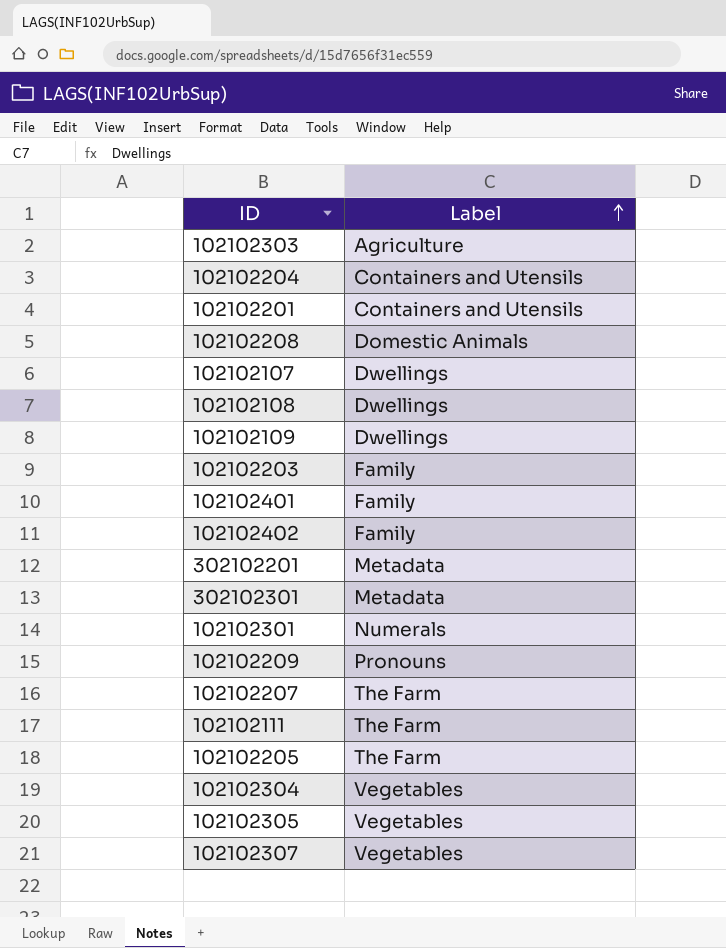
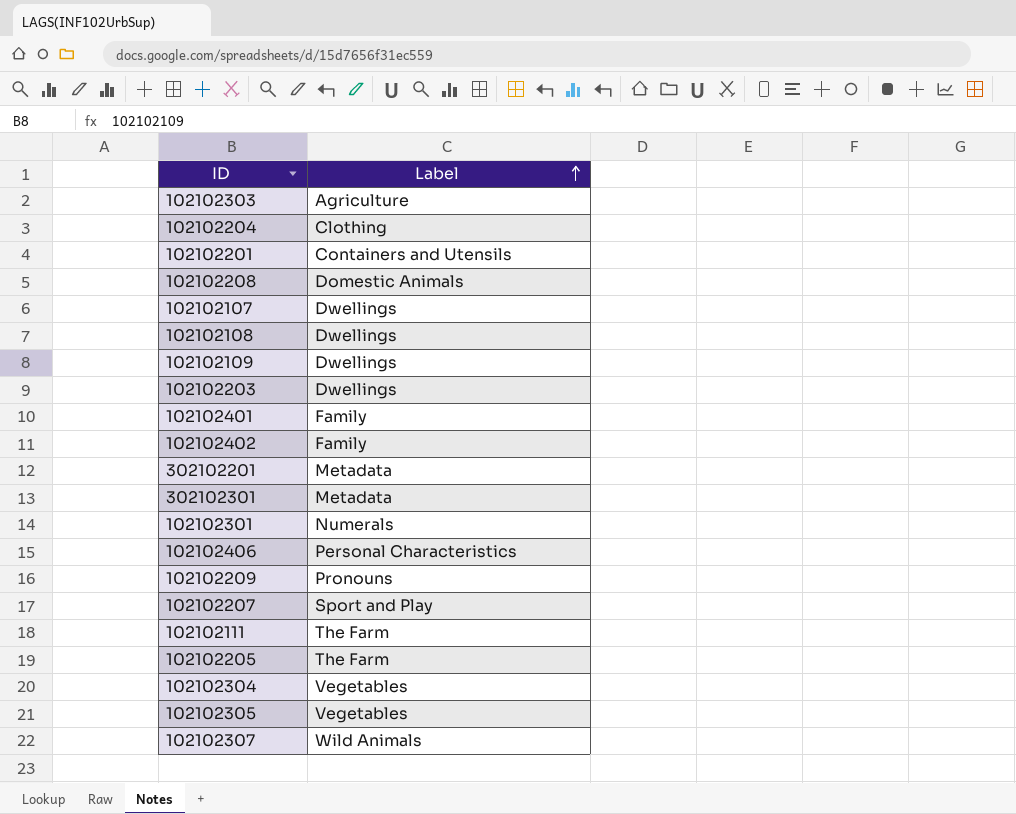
102102204 | Label: Containers and Utensils -> Clothing
102102203 | Label: Family -> Dwellings
row 102102406: none -> Personal Characteristics
102102207 | Label: The Farm -> Sport and Play
102102307 | Label: Vegetables -> Wild Animals

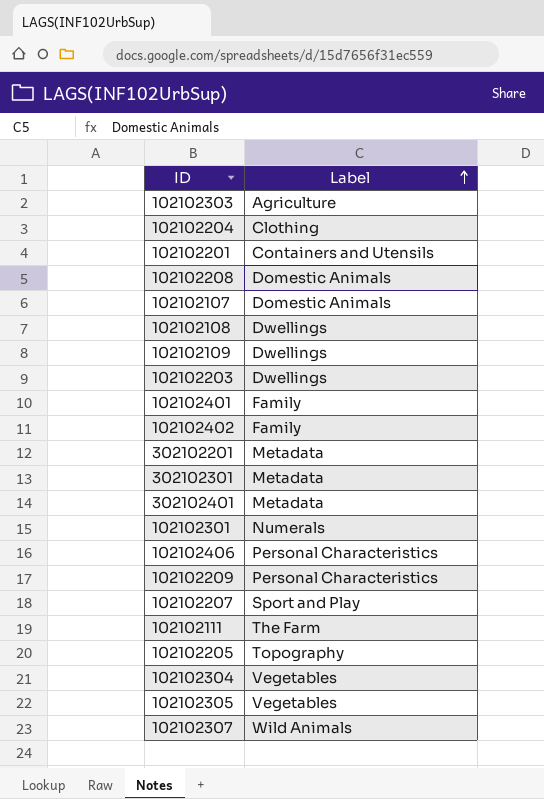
102102107 | Label: Dwellings -> Domestic Animals
row 302102401: none -> Metadata
102102209 | Label: Pronouns -> Personal Characteristics
102102205 | Label: The Farm -> Topography

